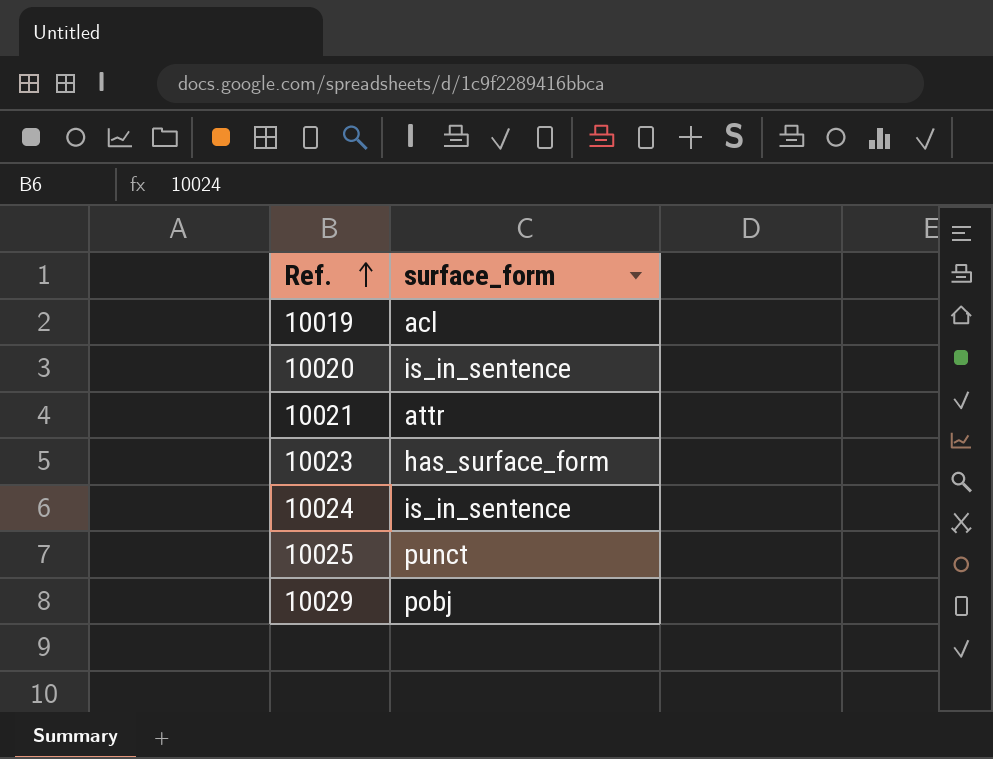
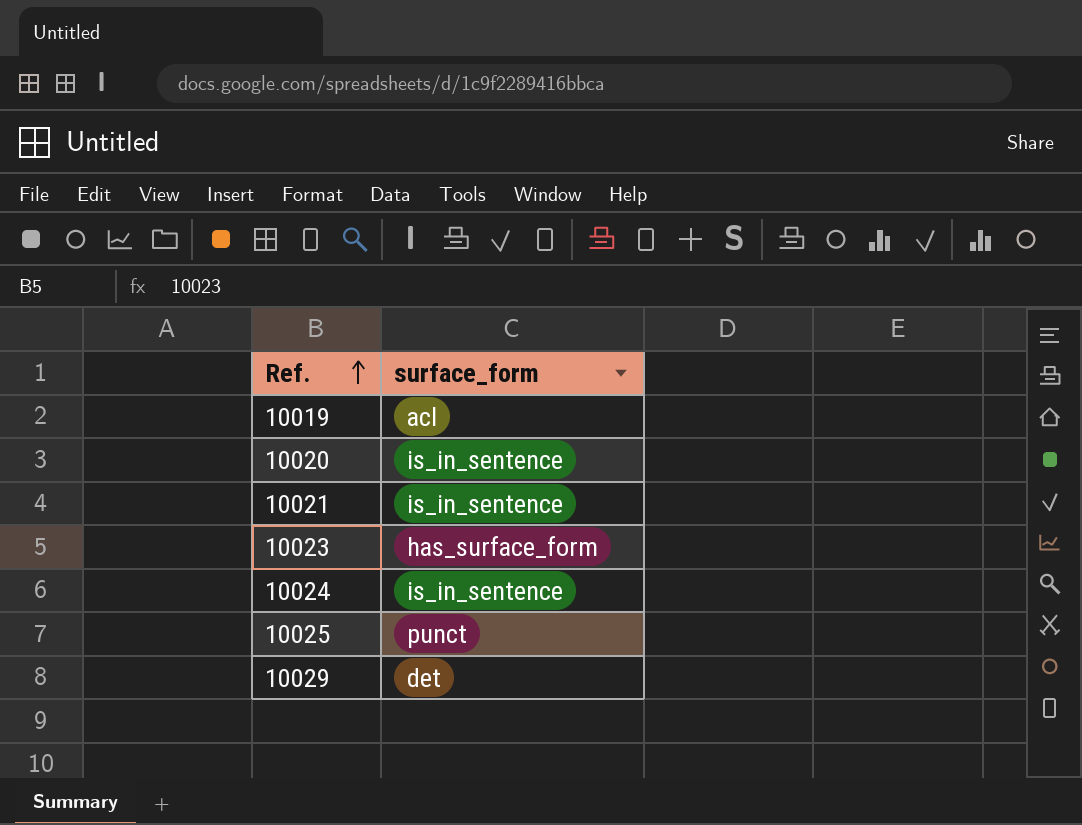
10021 | surface_form: attr -> is_in_sentence
10029 | surface_form: pobj -> det

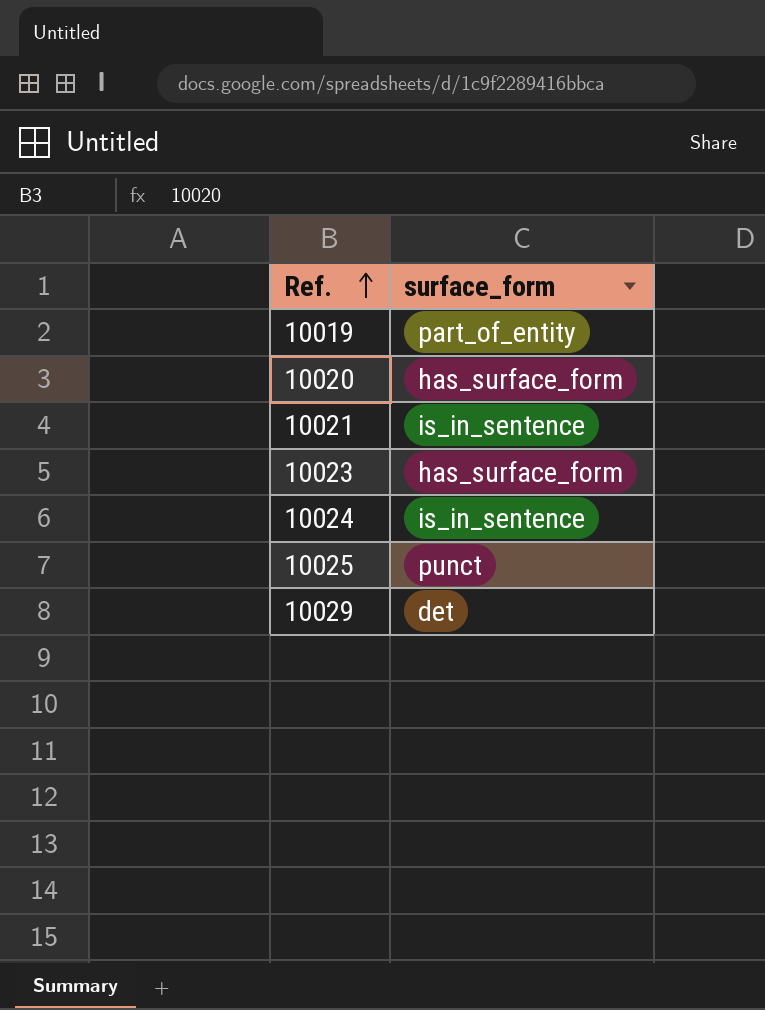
10019 | surface_form: acl -> part_of_entity
10020 | surface_form: is_in_sentence -> has_surface_form

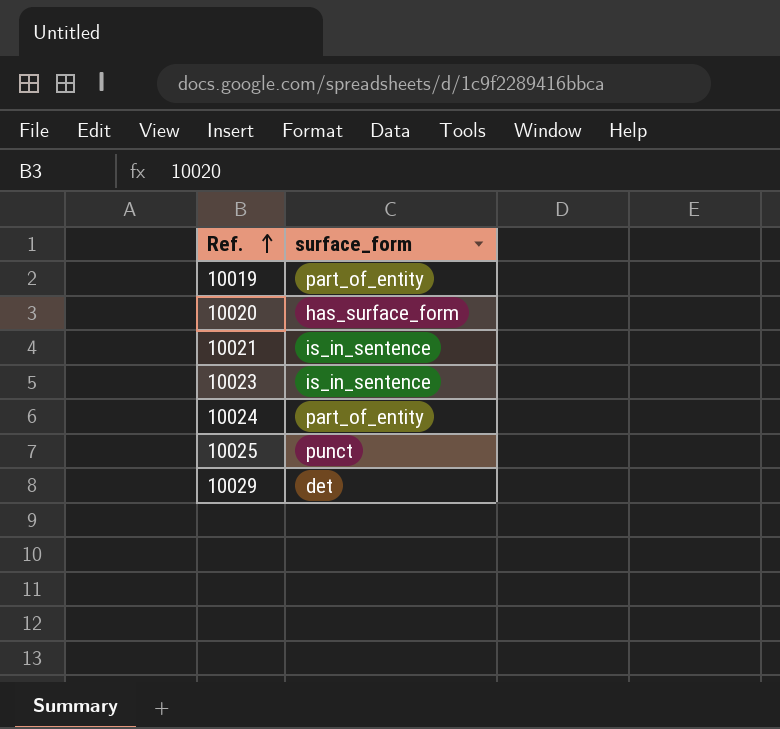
10023 | surface_form: has_surface_form -> is_in_sentence
10024 | surface_form: is_in_sentence -> part_of_entity

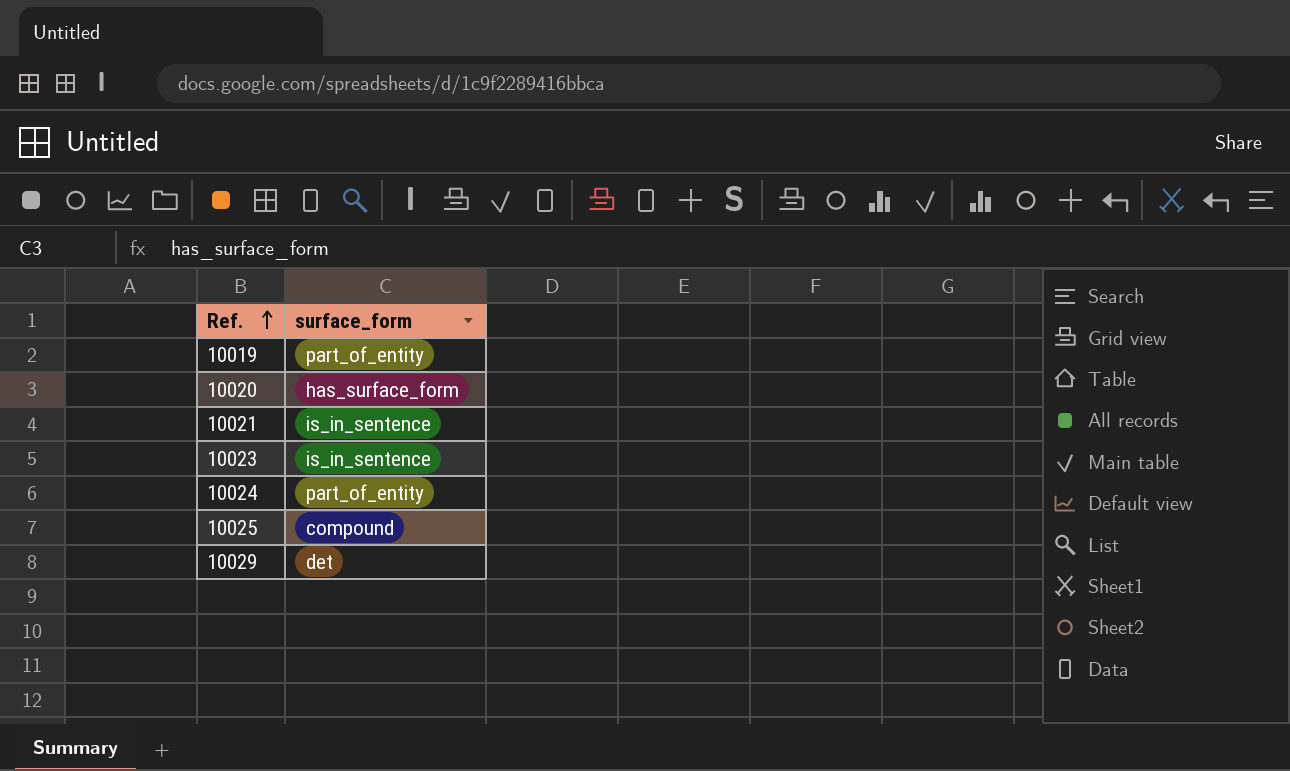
10025 | surface_form: punct -> compound

